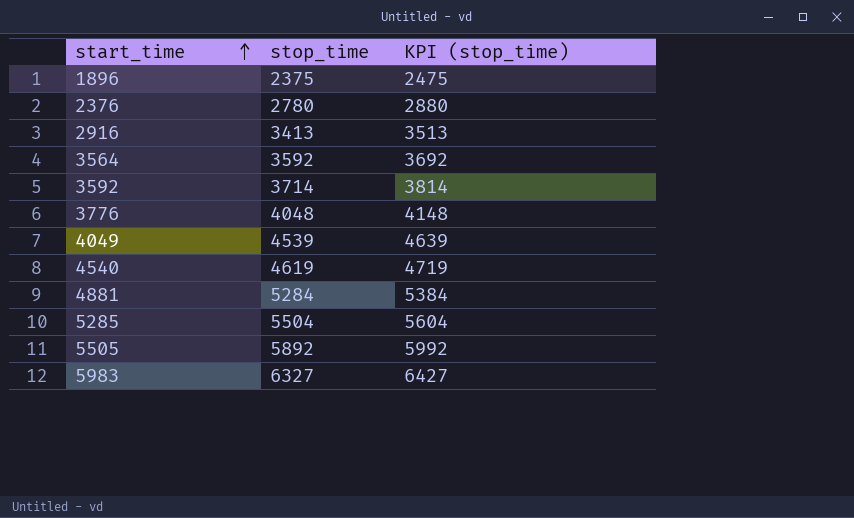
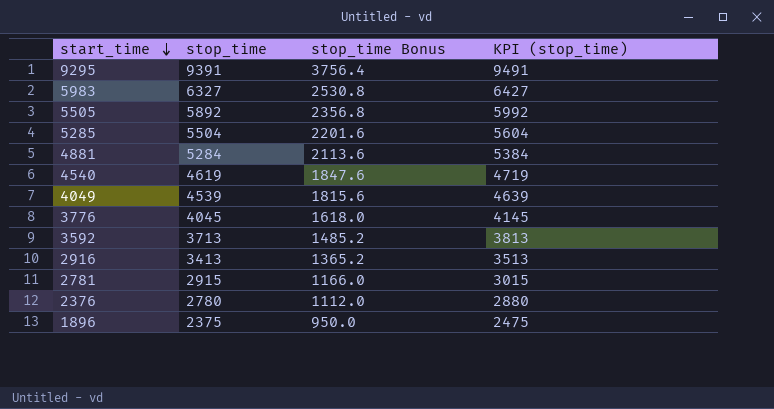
row order: start_time ascending -> start_time descending
column stop_time Bonus | formula: none -> [stop_time] * 0.4
row 3564: 3592 | 3692 -> none
row 9295: none -> 9391 | 3756.4 | 9491
3776 | stop_time: 4048 -> 4045
3776 | KPI (stop_time): 4148 -> 4145
3592 | stop_time: 3714 -> 3713
3592 | KPI (stop_time): 3814 -> 3813
row 2781: none -> 2915 | 1166.0 | 3015

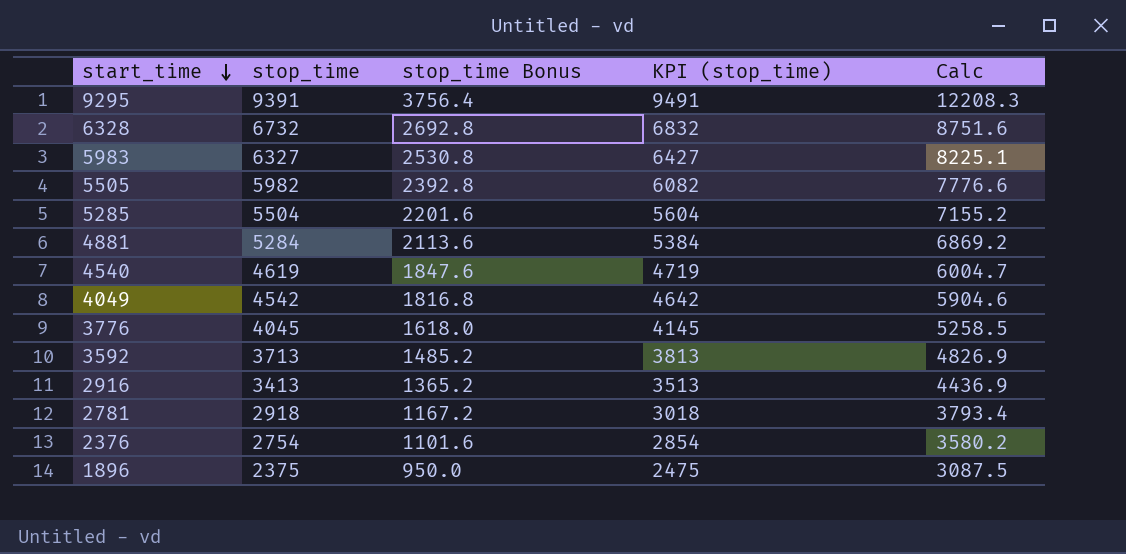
column Calc | formula: none -> [stop_time] * 1.3
row 6328: none -> 6732 | 2692.8 | 6832 | 8751.6
5505 | stop_time: 5892 -> 5982
5505 | stop_time Bonus: 2356.8 -> 2392.8
5505 | KPI (stop_time): 5992 -> 6082
4049 | stop_time: 4539 -> 4542
4049 | stop_time Bonus: 1815.6 -> 1816.8
4049 | KPI (stop_time): 4639 -> 4642
2781 | stop_time: 2915 -> 2918
2781 | stop_time Bonus: 1166.0 -> 1167.2
2781 | KPI (stop_time): 3015 -> 3018
2376 | stop_time: 2780 -> 2754
2376 | stop_time Bonus: 1112.0 -> 1101.6
2376 | KPI (stop_time): 2880 -> 2854

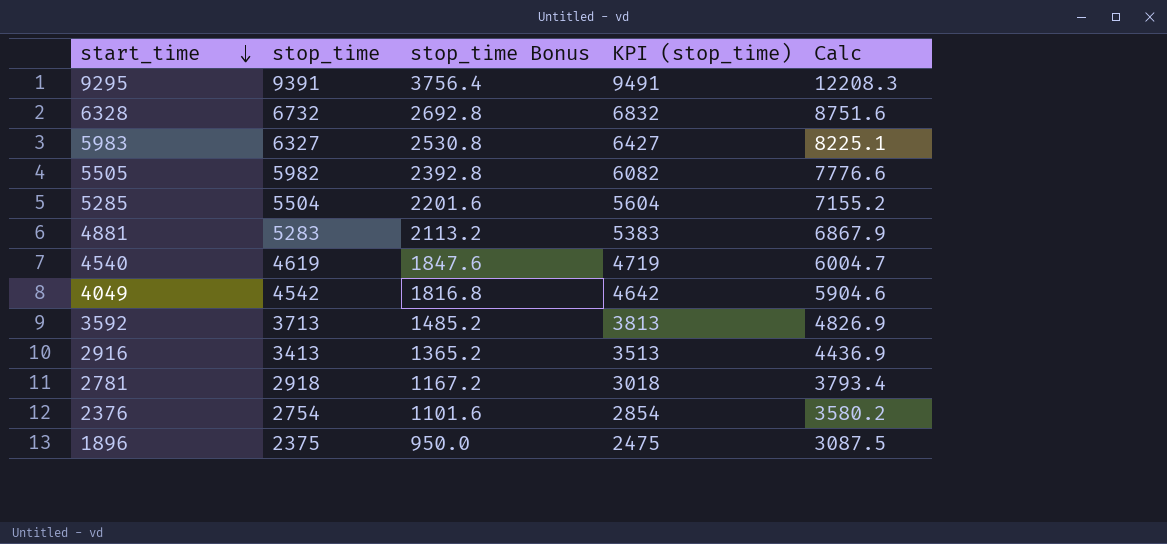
row 3776: 4045 | 1618.0 | 4145 | 5258.5 -> none
4881 | stop_time: 5284 -> 5283
4881 | stop_time Bonus: 2113.6 -> 2113.2
4881 | KPI (stop_time): 5384 -> 5383
4881 | Calc: 6869.2 -> 6867.9

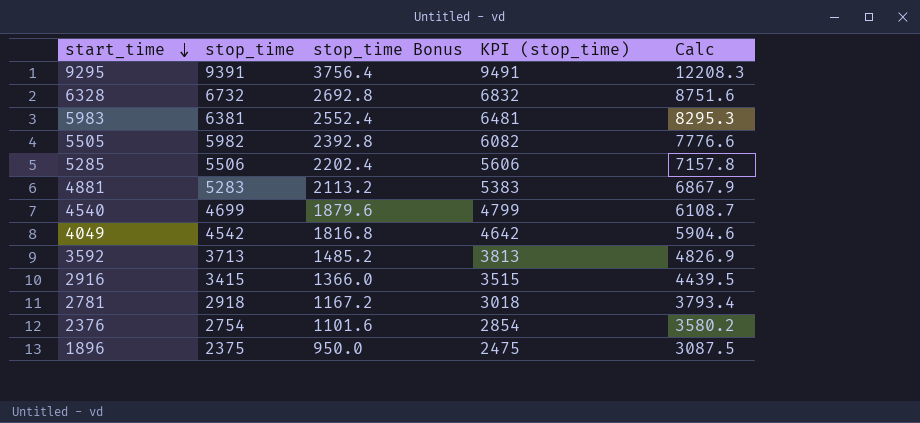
5983 | stop_time: 6327 -> 6381
5983 | stop_time Bonus: 2530.8 -> 2552.4
5983 | KPI (stop_time): 6427 -> 6481
5983 | Calc: 8225.1 -> 8295.3
5285 | stop_time: 5504 -> 5506
5285 | stop_time Bonus: 2201.6 -> 2202.4
5285 | KPI (stop_time): 5604 -> 5606
5285 | Calc: 7155.2 -> 7157.8
4540 | stop_time: 4619 -> 4699
4540 | stop_time Bonus: 1847.6 -> 1879.6
4540 | KPI (stop_time): 4719 -> 4799
4540 | Calc: 6004.7 -> 6108.7
2916 | stop_time: 3413 -> 3415
2916 | stop_time Bonus: 1365.2 -> 1366.0
2916 | KPI (stop_time): 3513 -> 3515
2916 | Calc: 4436.9 -> 4439.5

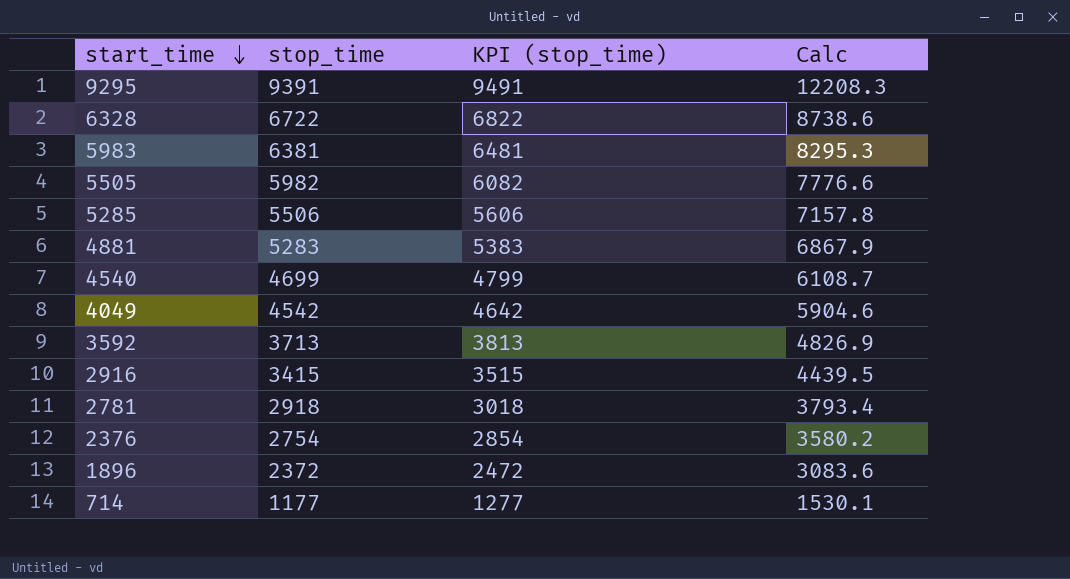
column stop_time Bonus | formula: [stop_time] * 0.4 -> none
6328 | stop_time: 6732 -> 6722
6328 | KPI (stop_time): 6832 -> 6822
6328 | Calc: 8751.6 -> 8738.6
1896 | stop_time: 2375 -> 2372
1896 | KPI (stop_time): 2475 -> 2472
1896 | Calc: 3087.5 -> 3083.6
row 714: none -> 1177 | 1277 | 1530.1

